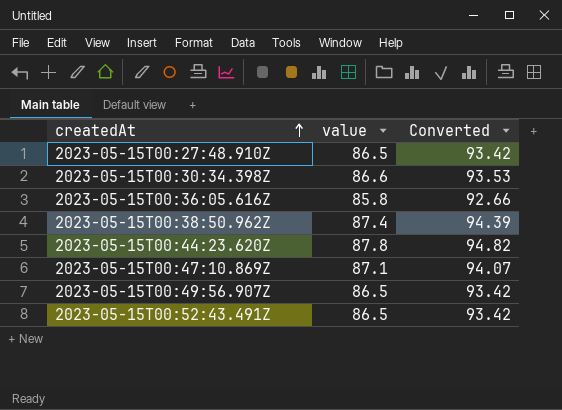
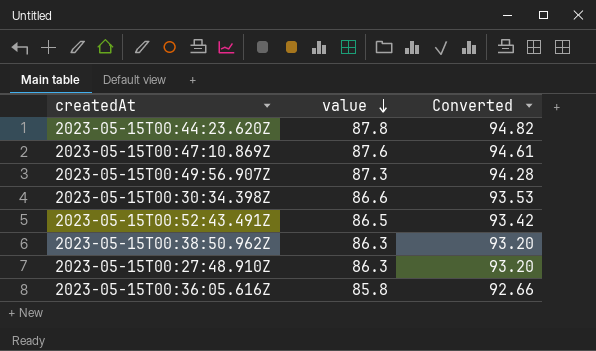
row order: createdAt ascending -> value descending
2023-05-15T00:47:10.869Z | value: 87.1 -> 87.6
2023-05-15T00:47:10.869Z | Converted: 94.07 -> 94.61
2023-05-15T00:49:56.907Z | value: 86.5 -> 87.3
2023-05-15T00:49:56.907Z | Converted: 93.42 -> 94.28
2023-05-15T00:38:50.962Z | value: 87.4 -> 86.3
2023-05-15T00:38:50.962Z | Converted: 94.39 -> 93.20
2023-05-15T00:27:48.910Z | value: 86.5 -> 86.3
2023-05-15T00:27:48.910Z | Converted: 93.42 -> 93.20

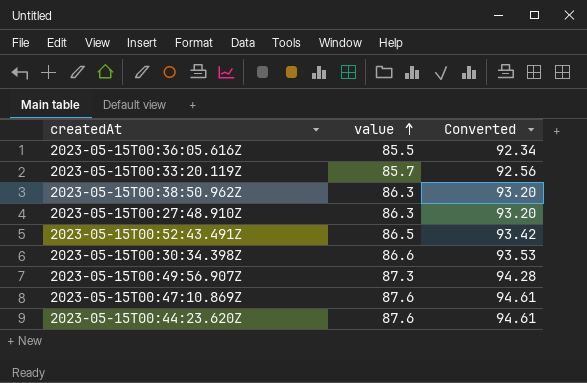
row order: value descending -> value ascending
2023-05-15T00:36:05.616Z | value: 85.8 -> 85.5
2023-05-15T00:36:05.616Z | Converted: 92.66 -> 92.34
row 2023-05-15T00:33:20.119Z: none -> 85.7 | 92.56
2023-05-15T00:44:23.620Z | value: 87.8 -> 87.6
2023-05-15T00:44:23.620Z | Converted: 94.82 -> 94.61

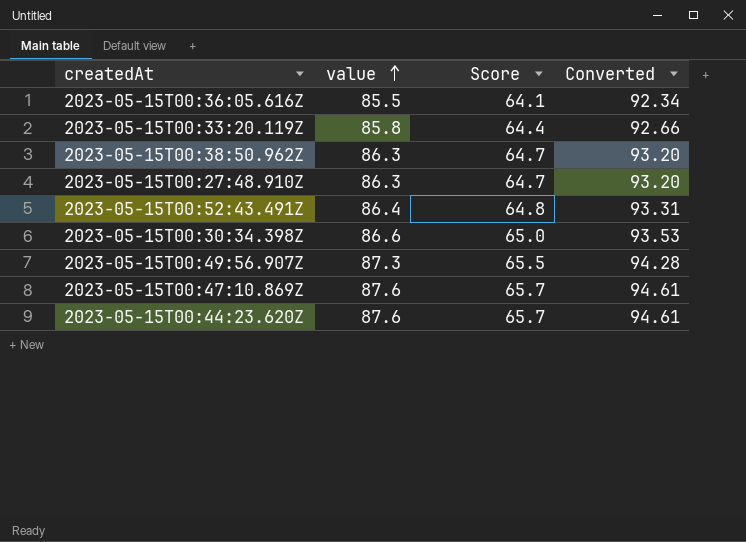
column Score | formula: none -> [value] * 0.75
2023-05-15T00:33:20.119Z | value: 85.7 -> 85.8
2023-05-15T00:33:20.119Z | Converted: 92.56 -> 92.66
2023-05-15T00:52:43.491Z | value: 86.5 -> 86.4
2023-05-15T00:52:43.491Z | Converted: 93.42 -> 93.31

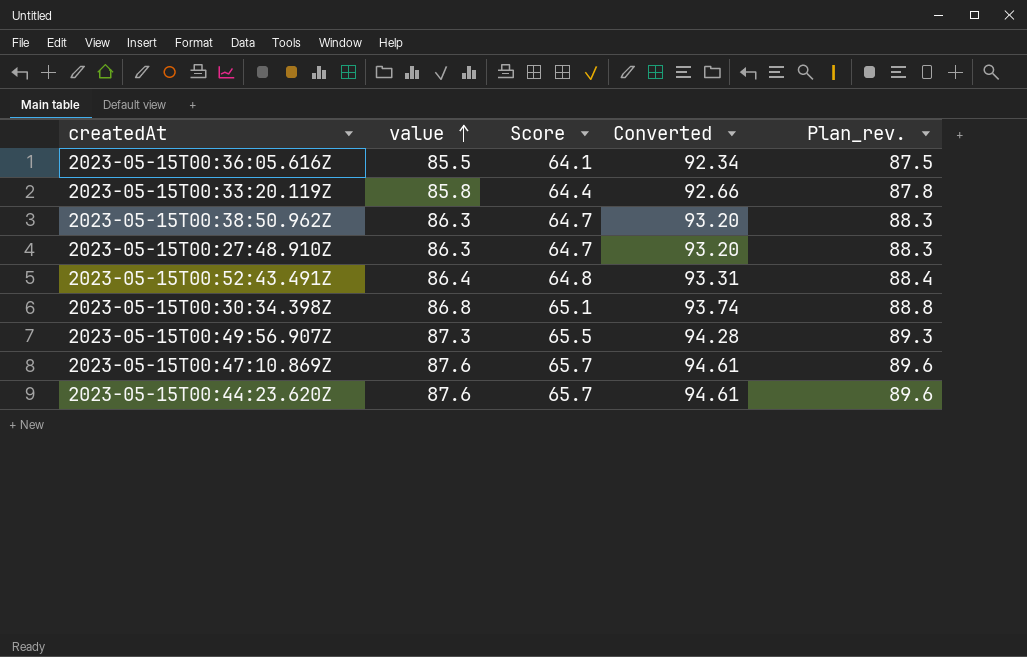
column Plan_rev. | formula: none -> [value] + 2
2023-05-15T00:30:34.398Z | value: 86.6 -> 86.8
2023-05-15T00:30:34.398Z | Score: 65.0 -> 65.1
2023-05-15T00:30:34.398Z | Converted: 93.53 -> 93.74

